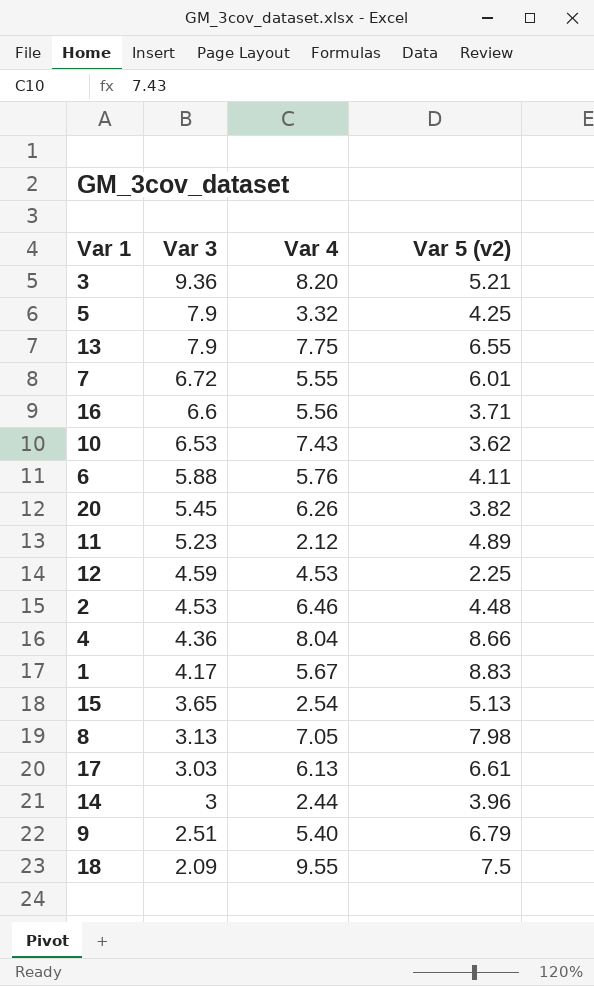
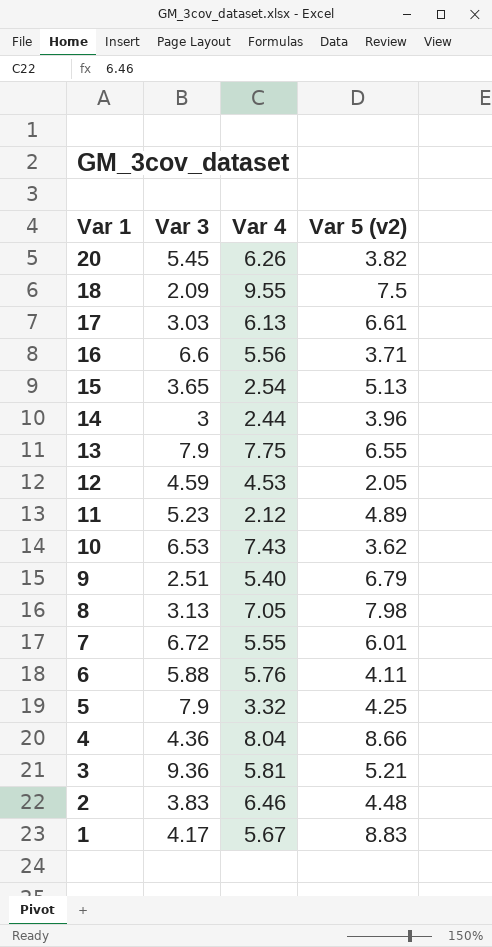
row order: Var 3 descending -> Var 1 descending
12 | Var 5 (v2): 2.25 -> 2.05
3 | Var 4: 8.20 -> 5.81
2 | Var 3: 4.53 -> 3.83

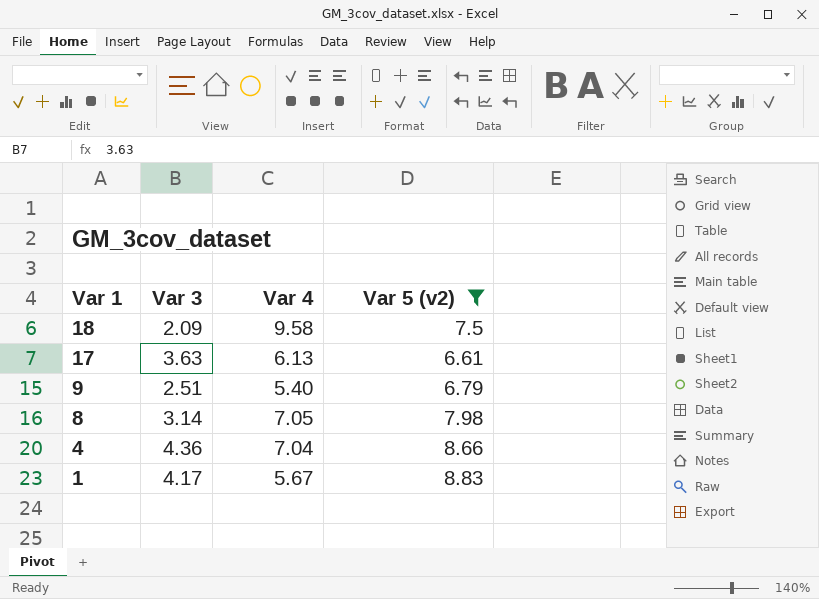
filter: none -> Var 5 (v2) >= 6.61
18 | Var 4: 9.55 -> 9.58
17 | Var 3: 3.03 -> 3.63
8 | Var 3: 3.13 -> 3.14
4 | Var 4: 8.04 -> 7.04

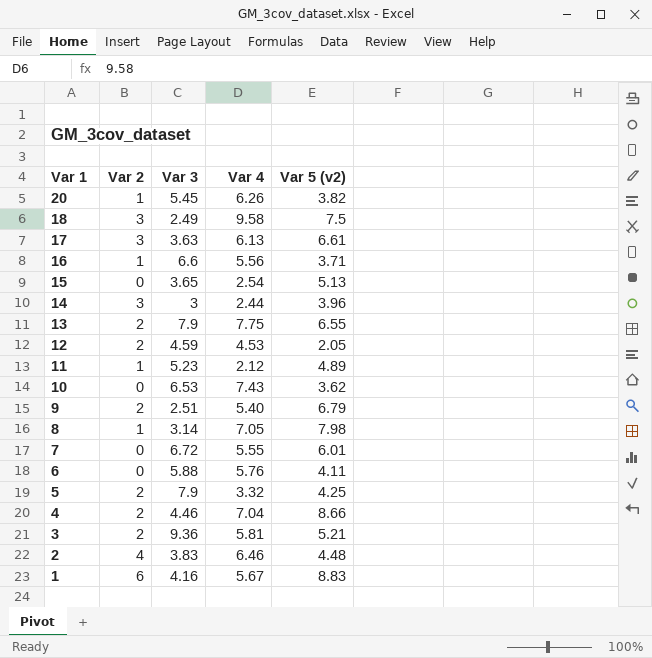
filter: Var 5 (v2) >= 6.61 -> none
column Var 2 | position: none -> 2
18 | Var 3: 2.09 -> 2.49
4 | Var 3: 4.36 -> 4.46
1 | Var 3: 4.17 -> 4.16

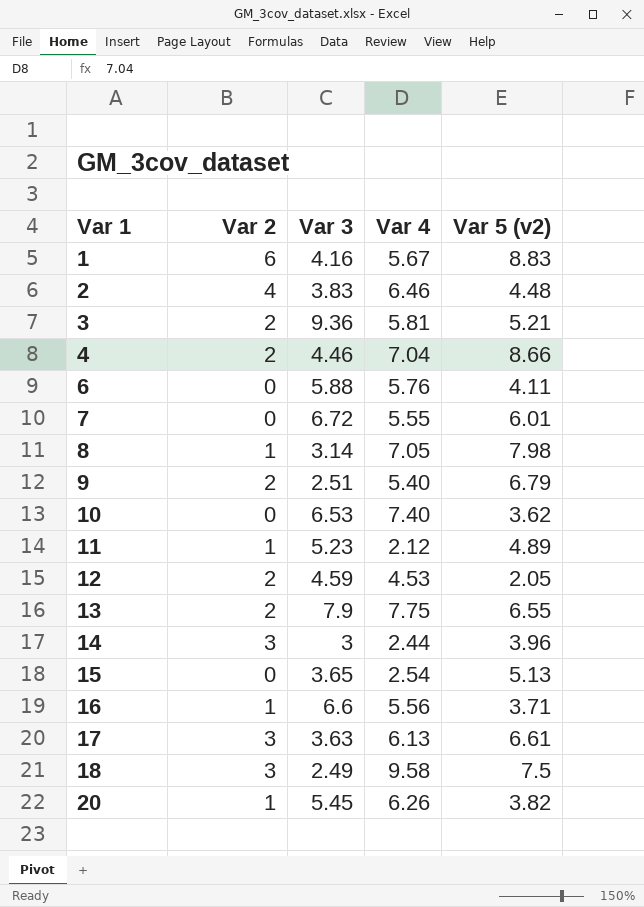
row order: Var 1 descending -> Var 1 ascending
row 5: 2 | 7.9 | 3.32 | 4.25 -> none
10 | Var 4: 7.43 -> 7.40

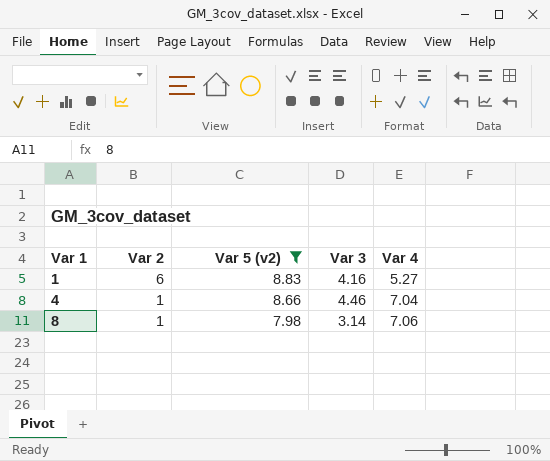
filter: none -> Var 5 (v2) >= 7.98
column Var 5 (v2) | position: 5 -> 3
1 | Var 4: 5.67 -> 5.27
4 | Var 2: 2 -> 1
8 | Var 4: 7.05 -> 7.06

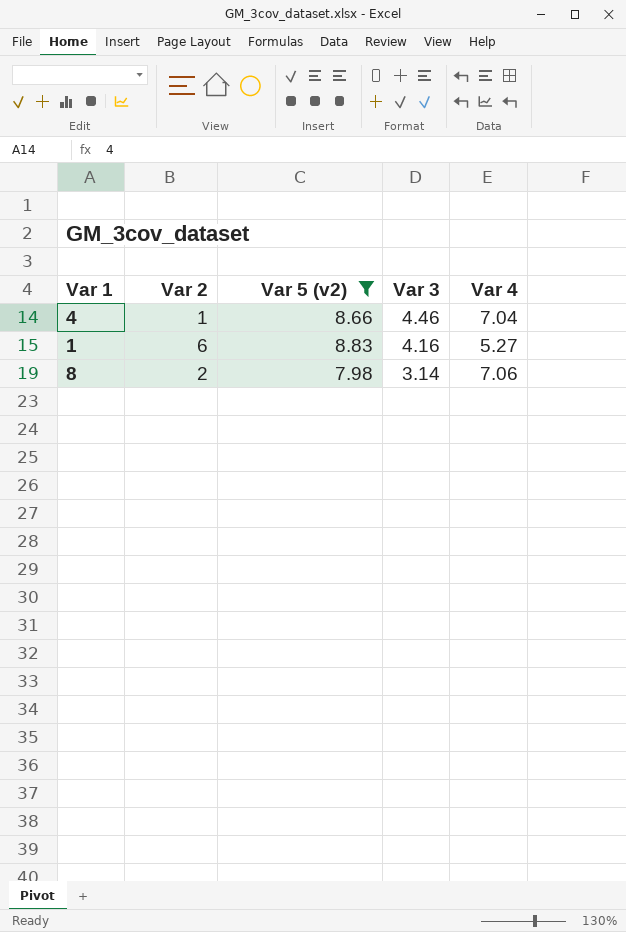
row order: Var 1 ascending -> Var 3 descending
8 | Var 2: 1 -> 2

